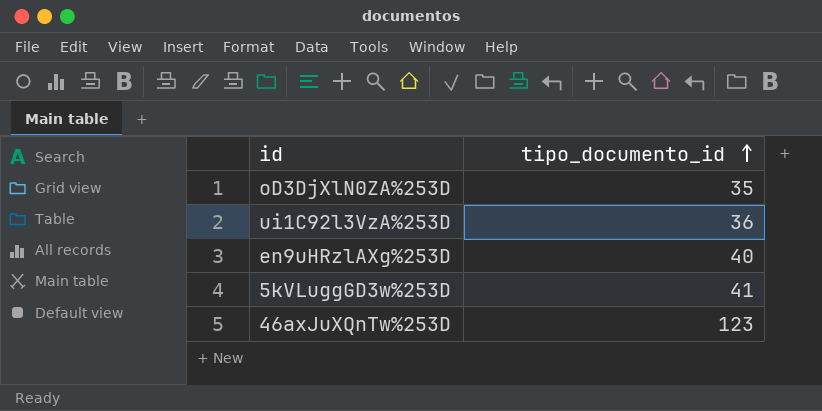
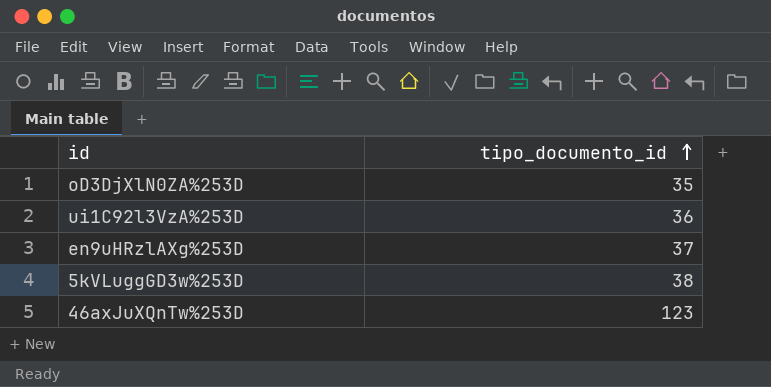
en9uHRzlAXg%253D | tipo_documento_id: 40 -> 37
5kVLuggGD3w%253D | tipo_documento_id: 41 -> 38

